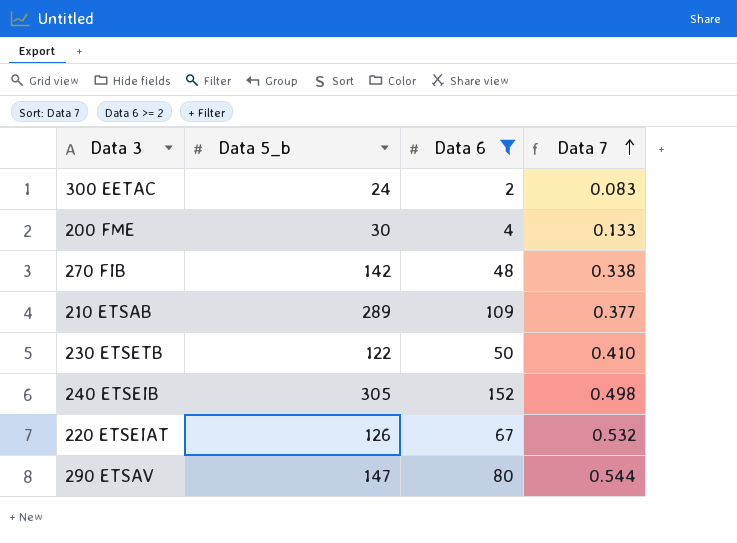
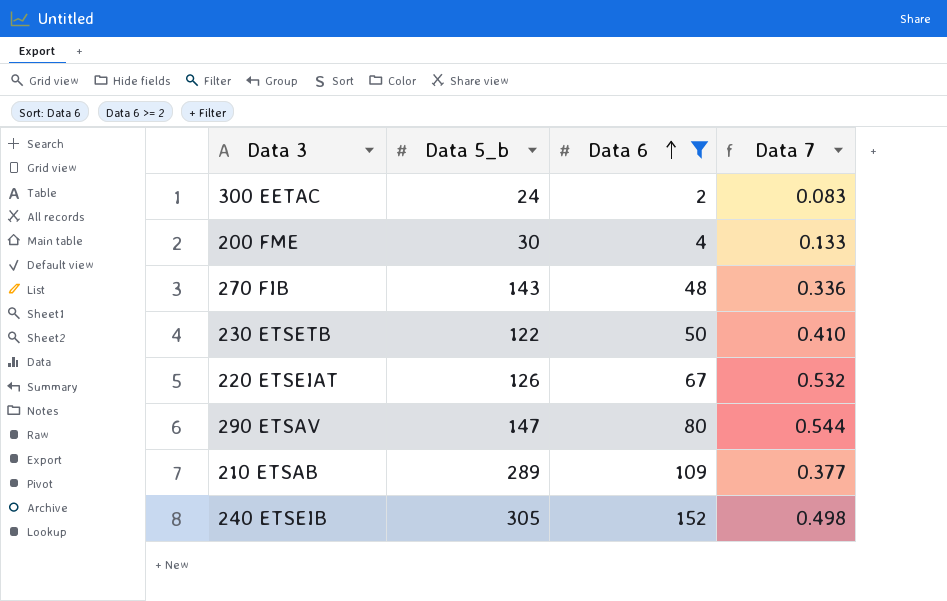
row order: Data 7 ascending -> Data 6 ascending
270 FIB | Data 5_b: 142 -> 143
270 FIB | Data 7: 0.338 -> 0.336

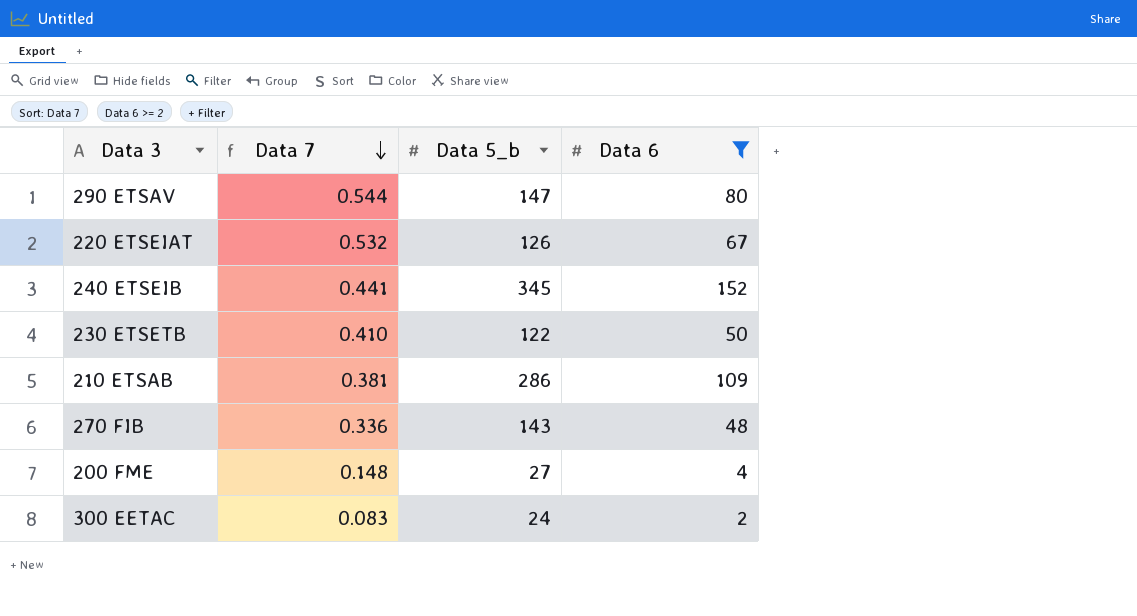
row order: Data 6 ascending -> Data 7 descending
column Data 7 | position: 4 -> 2
240 ETSEIB | Data 7: 0.498 -> 0.441
240 ETSEIB | Data 5_b: 305 -> 345
210 ETSAB | Data 7: 0.377 -> 0.381
210 ETSAB | Data 5_b: 289 -> 286
200 FME | Data 7: 0.133 -> 0.148
200 FME | Data 5_b: 30 -> 27

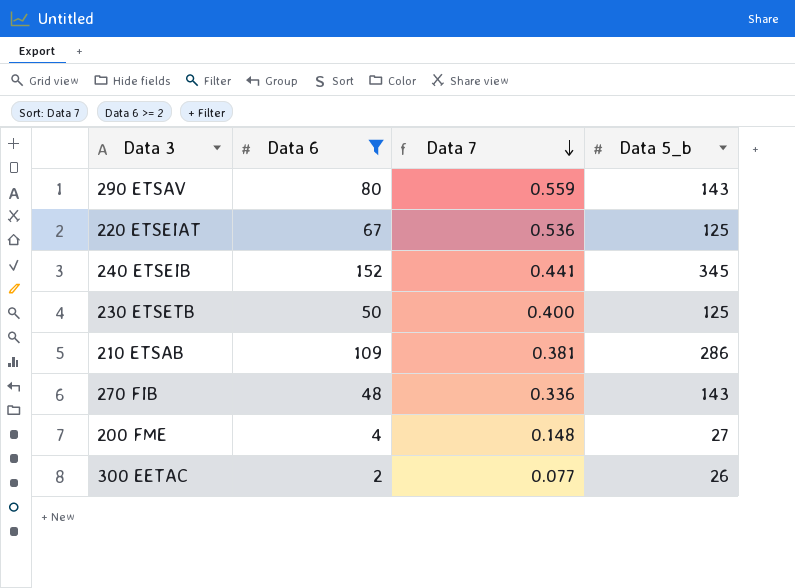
column Data 6 | position: 4 -> 2
290 ETSAV | Data 7: 0.544 -> 0.559
290 ETSAV | Data 5_b: 147 -> 143
220 ETSEIAT | Data 7: 0.532 -> 0.536
220 ETSEIAT | Data 5_b: 126 -> 125
230 ETSETB | Data 7: 0.410 -> 0.400
230 ETSETB | Data 5_b: 122 -> 125
300 EETAC | Data 7: 0.083 -> 0.077
300 EETAC | Data 5_b: 24 -> 26

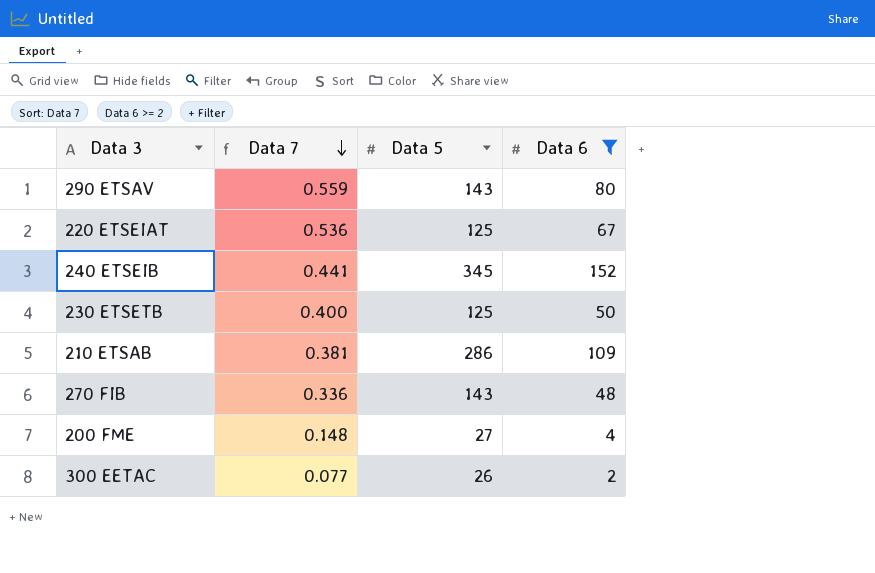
column name: Data 5_b -> Data 5
column Data 6 | position: 2 -> 4

